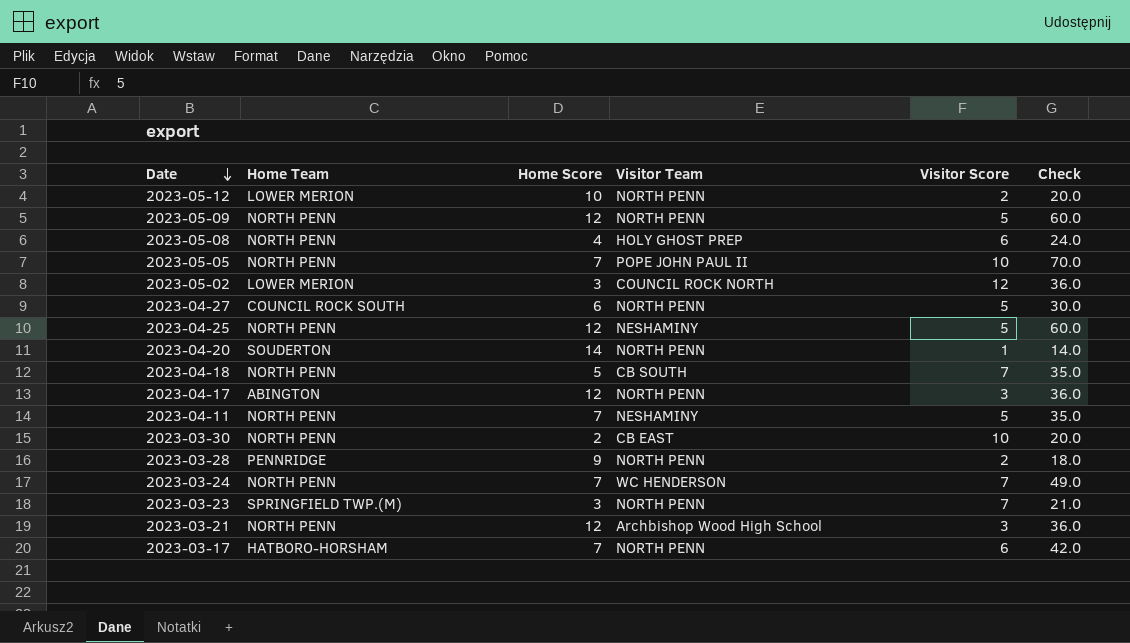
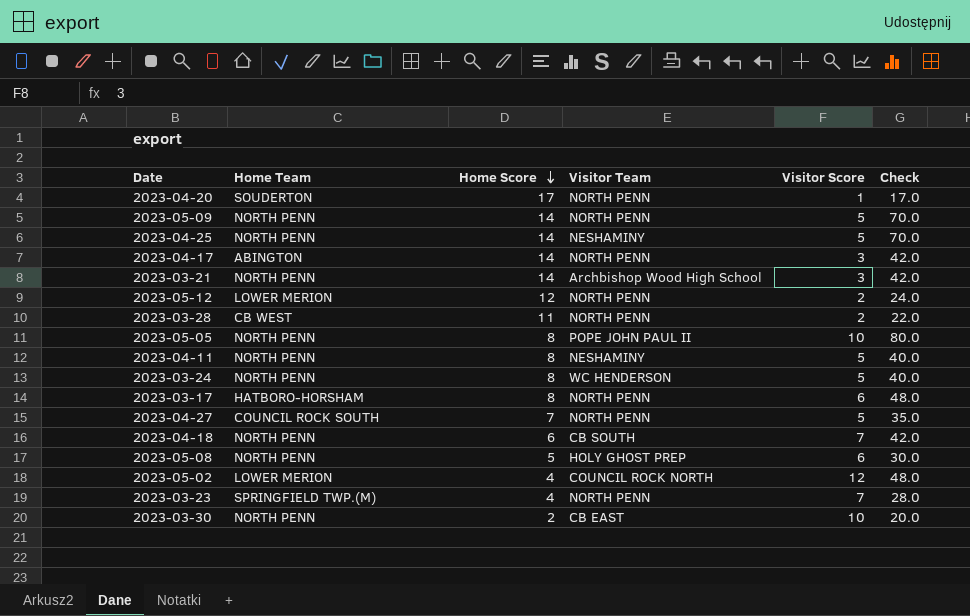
row order: Date descending -> Home Score descending
2023-04-20 | Home Score: 14 -> 17
2023-04-20 | Check: 14.0 -> 17.0
2023-05-09 | Home Score: 12 -> 14
2023-05-09 | Check: 60.0 -> 70.0
2023-04-25 | Home Score: 12 -> 14
2023-04-25 | Check: 60.0 -> 70.0
2023-04-17 | Home Score: 12 -> 14
2023-04-17 | Check: 36.0 -> 42.0
2023-03-21 | Home Score: 12 -> 14
2023-03-21 | Check: 36.0 -> 42.0
2023-05-12 | Home Score: 10 -> 12
2023-05-12 | Check: 20.0 -> 24.0
2023-03-28 | Home Team: PENNRIDGE -> CB WEST
2023-03-28 | Home Score: 9 -> 11
2023-03-28 | Check: 18.0 -> 22.0
2023-05-05 | Home Score: 7 -> 8
2023-05-05 | Check: 70.0 -> 80.0
2023-04-11 | Home Score: 7 -> 8
2023-04-11 | Check: 35.0 -> 40.0
2023-03-24 | Home Score: 7 -> 8
2023-03-24 | Visitor Score: 7 -> 5
2023-03-24 | Check: 49.0 -> 40.0
2023-03-17 | Home Score: 7 -> 8
2023-03-17 | Check: 42.0 -> 48.0
2023-04-27 | Home Score: 6 -> 7
2023-04-27 | Check: 30.0 -> 35.0
2023-04-18 | Home Score: 5 -> 6
2023-04-18 | Check: 35.0 -> 42.0
2023-05-08 | Home Score: 4 -> 5
2023-05-08 | Check: 24.0 -> 30.0
2023-05-02 | Home Score: 3 -> 4
2023-05-02 | Check: 36.0 -> 48.0
2023-03-23 | Home Score: 3 -> 4
2023-03-23 | Check: 21.0 -> 28.0

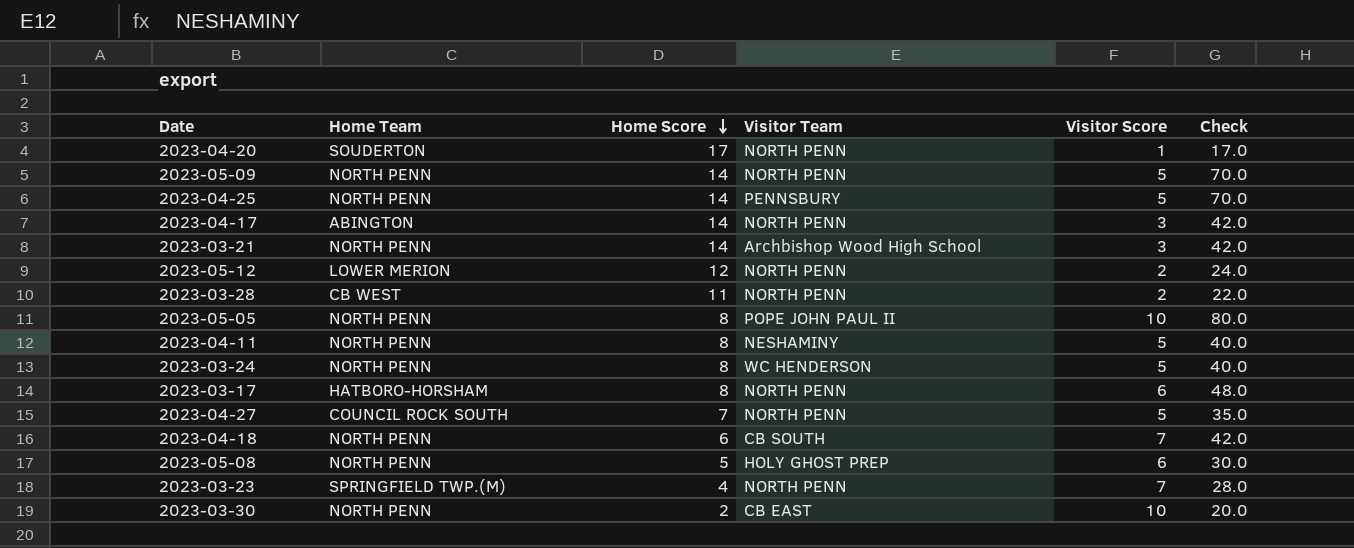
row 2023-05-02: LOWER MERION | 4 | COUNCIL ROCK NORTH | 12 | 48.0 -> none
2023-04-25 | Visitor Team: NESHAMINY -> PENNSBURY

